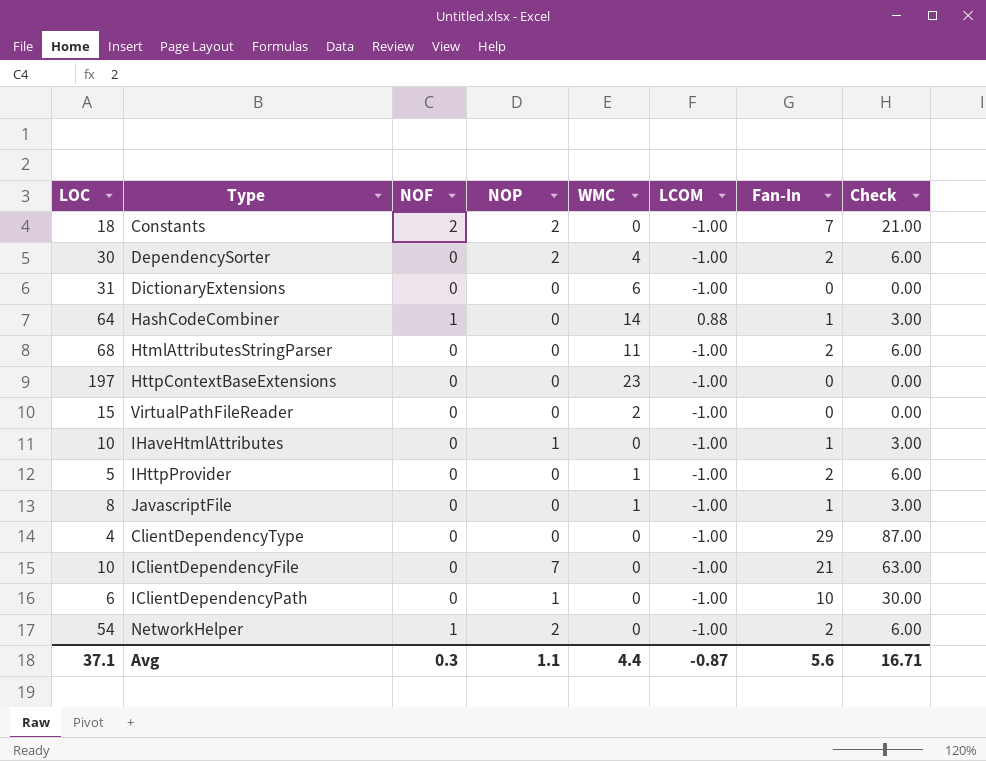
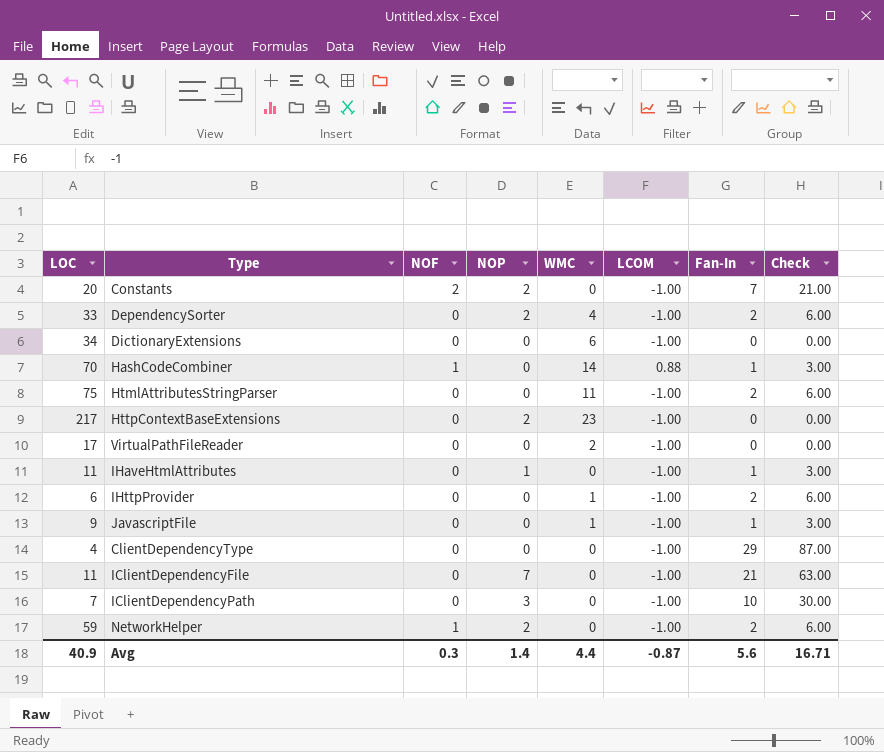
Constants | LOC: 18 -> 20
DependencySorter | LOC: 30 -> 33
DictionaryExtensions | LOC: 31 -> 34
HashCodeCombiner | LOC: 64 -> 70
HtmlAttributesStringParser | LOC: 68 -> 75
HttpContextBaseExtensions | LOC: 197 -> 217
HttpContextBaseExtensions | NOP: 0 -> 2
VirtualPathFileReader | LOC: 15 -> 17
IHaveHtmlAttributes | LOC: 10 -> 11
IHttpProvider | LOC: 5 -> 6
JavascriptFile | LOC: 8 -> 9
IClientDependencyFile | LOC: 10 -> 11
IClientDependencyPath | LOC: 6 -> 7
IClientDependencyPath | NOP: 1 -> 3
NetworkHelper | LOC: 54 -> 59
Avg | LOC: 37.1 -> 40.9
Avg | NOP: 1.1 -> 1.4

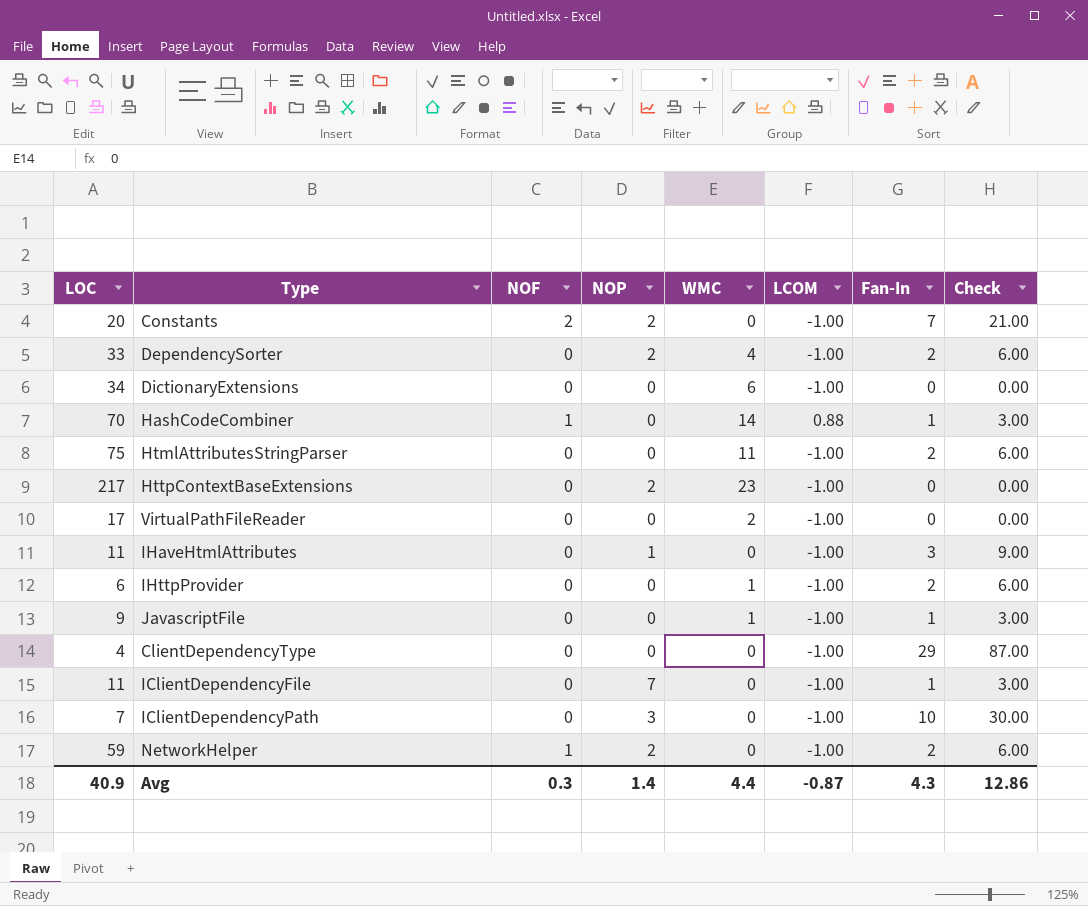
IHaveHtmlAttributes | Fan-In: 1 -> 3
IHaveHtmlAttributes | Check: 3.00 -> 9.00
IClientDependencyFile | Fan-In: 21 -> 1
IClientDependencyFile | Check: 63.00 -> 3.00
Avg | Fan-In: 5.6 -> 4.3
Avg | Check: 16.71 -> 12.86

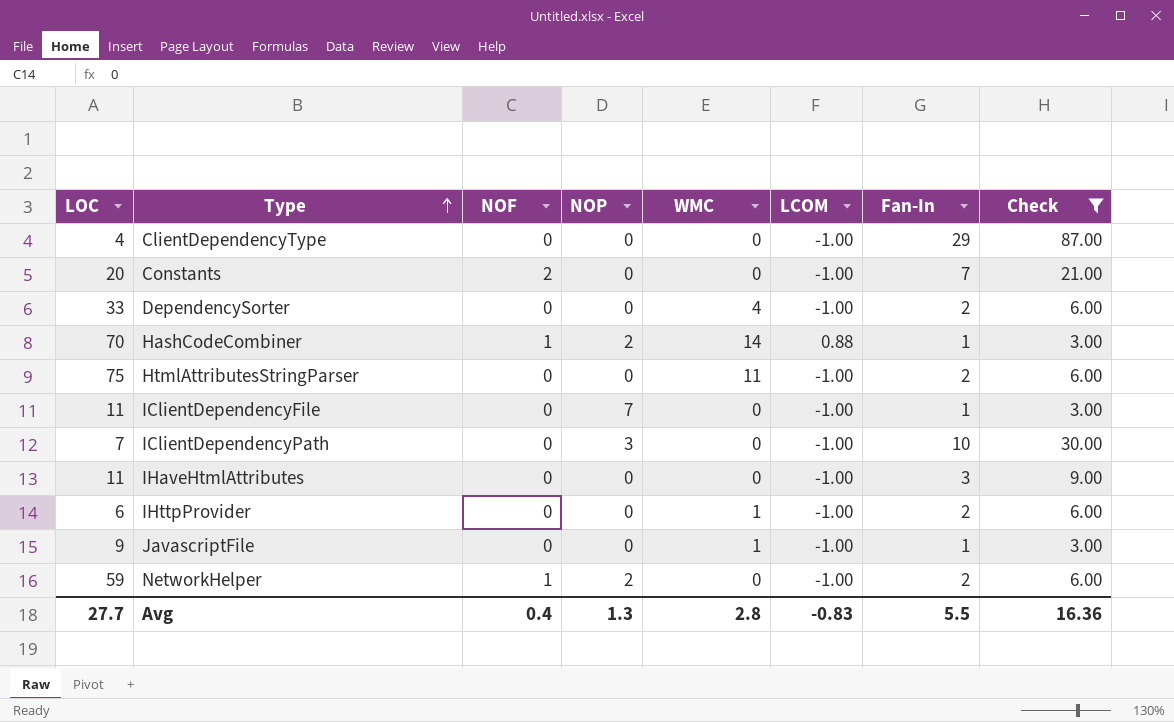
filter: none -> Check != 0.00
row order: none -> Type ascending
Constants | NOP: 2 -> 0
DependencySorter | NOP: 2 -> 0
HashCodeCombiner | NOP: 0 -> 2
IHaveHtmlAttributes | NOP: 1 -> 0
Avg | LOC: 40.9 -> 27.7
Avg | NOF: 0.3 -> 0.4
Avg | NOP: 1.4 -> 1.3
Avg | WMC: 4.4 -> 2.8
Avg | LCOM: -0.87 -> -0.83
Avg | Fan-In: 4.3 -> 5.5
Avg | Check: 12.86 -> 16.36

